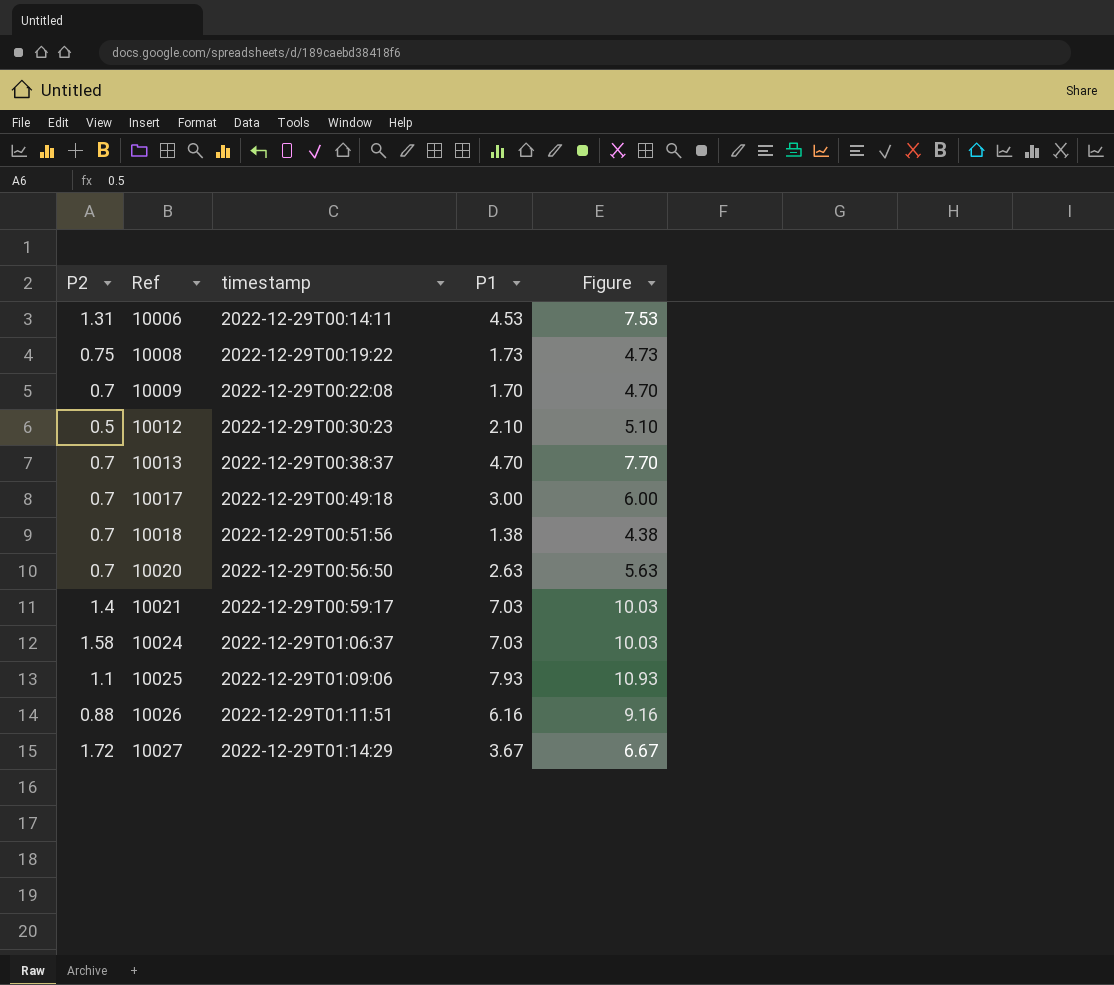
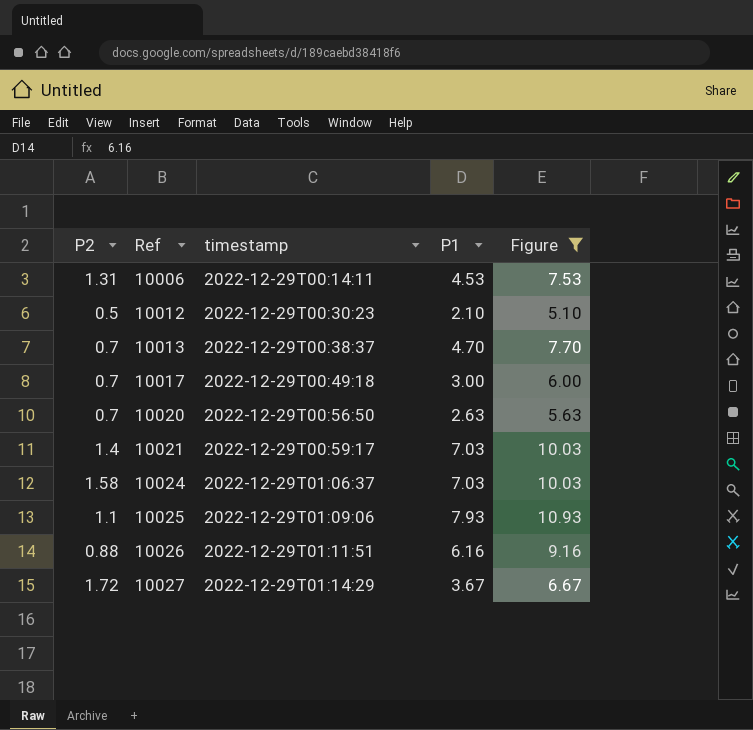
filter: none -> Figure >= 5.10

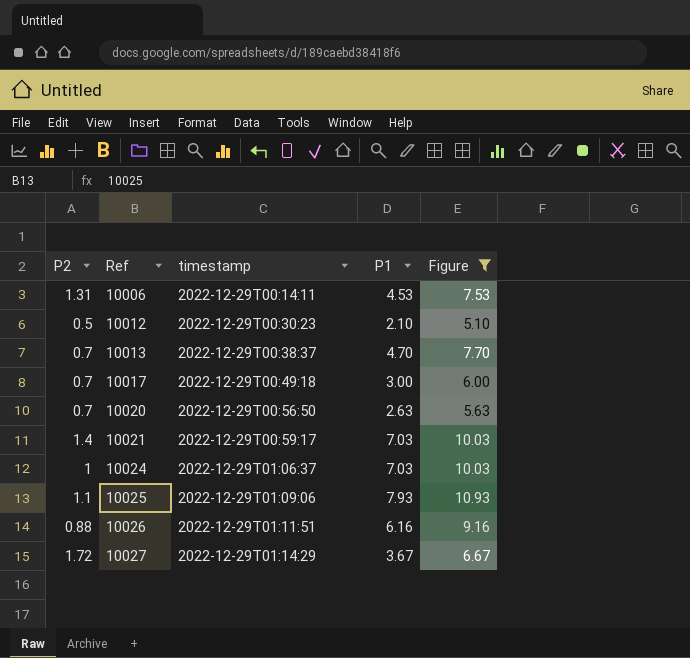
10024 | P2: 1.58 -> 1

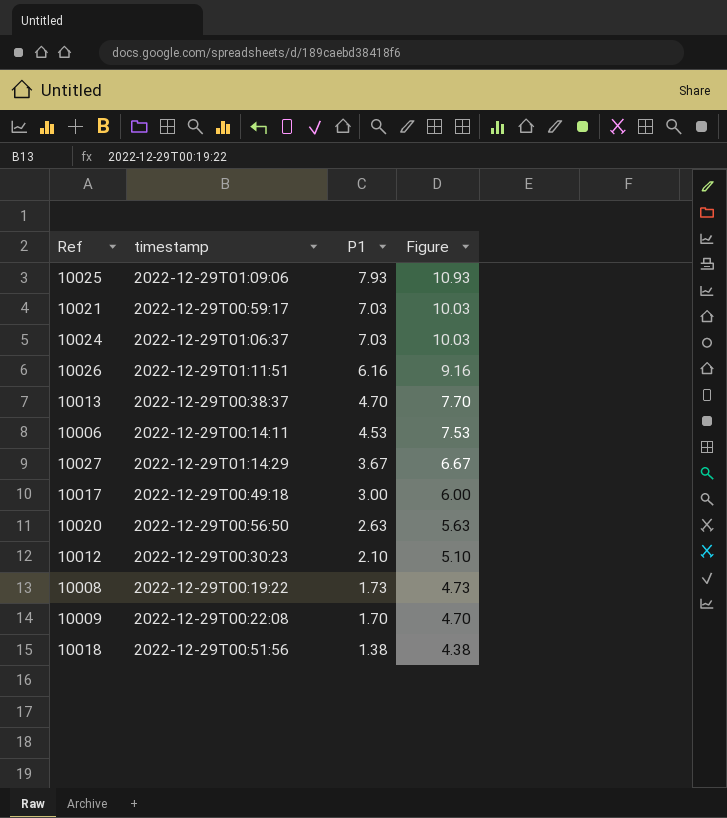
filter: Figure >= 5.10 -> none
row order: Ref ascending -> P1 descending
column P2 | position: 1 -> none

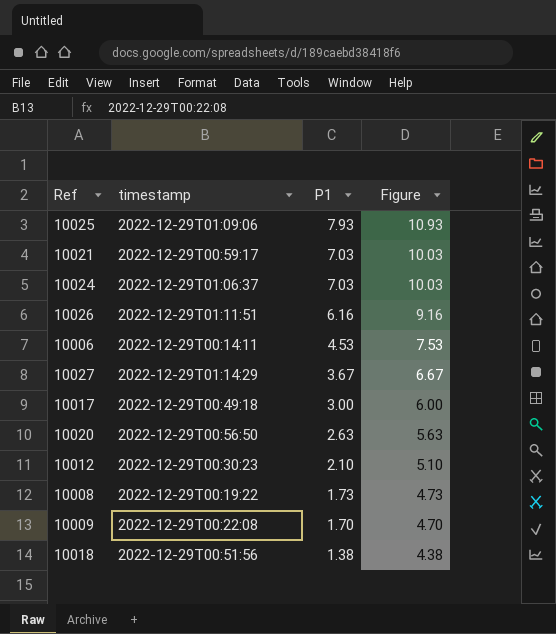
row 10013: 2022-12-29T00:38:37 | 4.70 | 7.70 -> none

